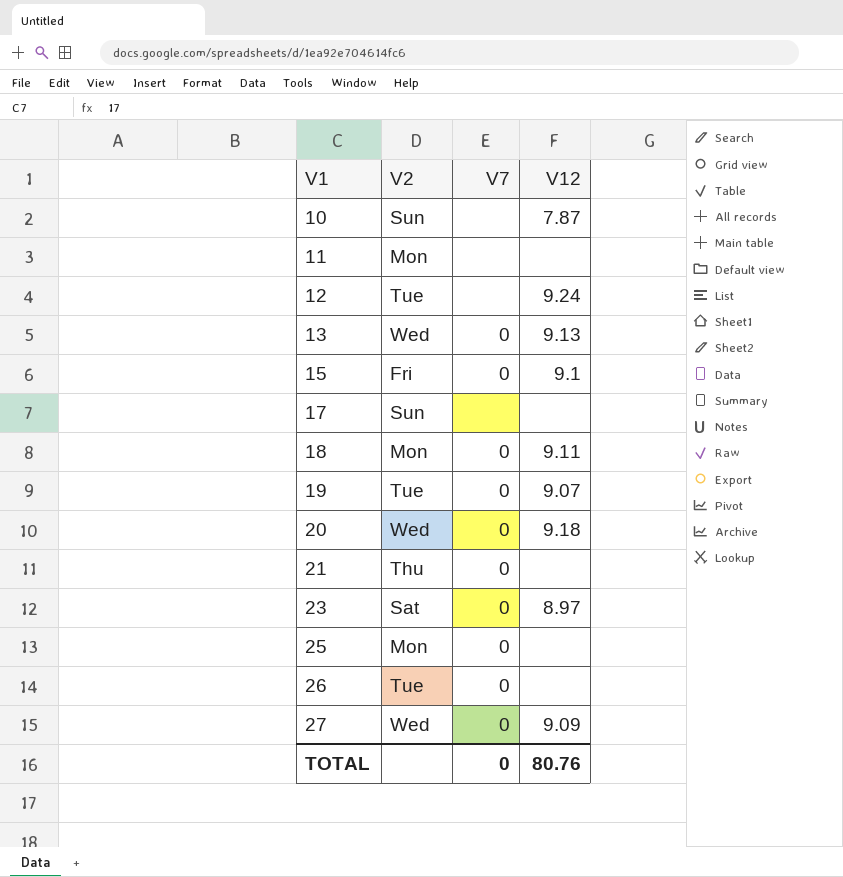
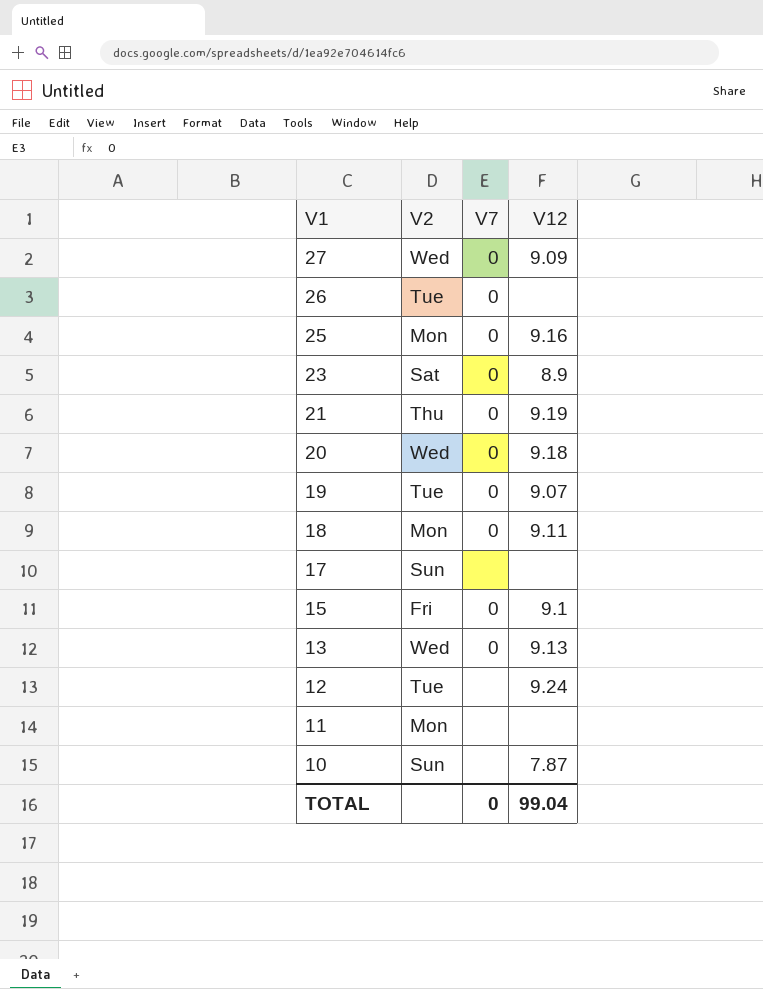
row order: V1 ascending -> V1 descending
25 | V12: none -> 9.16
23 | V12: 8.97 -> 8.9
21 | V12: none -> 9.19
TOTAL | V12: 80.76 -> 99.04

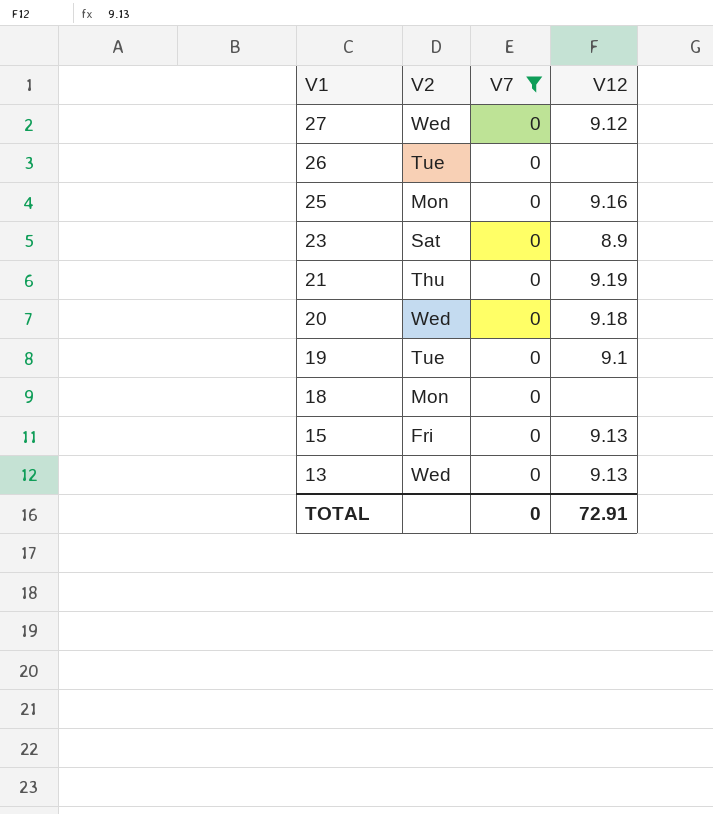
filter: none -> V7 = 0
27 | V12: 9.09 -> 9.12
19 | V12: 9.07 -> 9.1
18 | V12: 9.11 -> none
15 | V12: 9.1 -> 9.13
TOTAL | V12: 99.04 -> 72.91

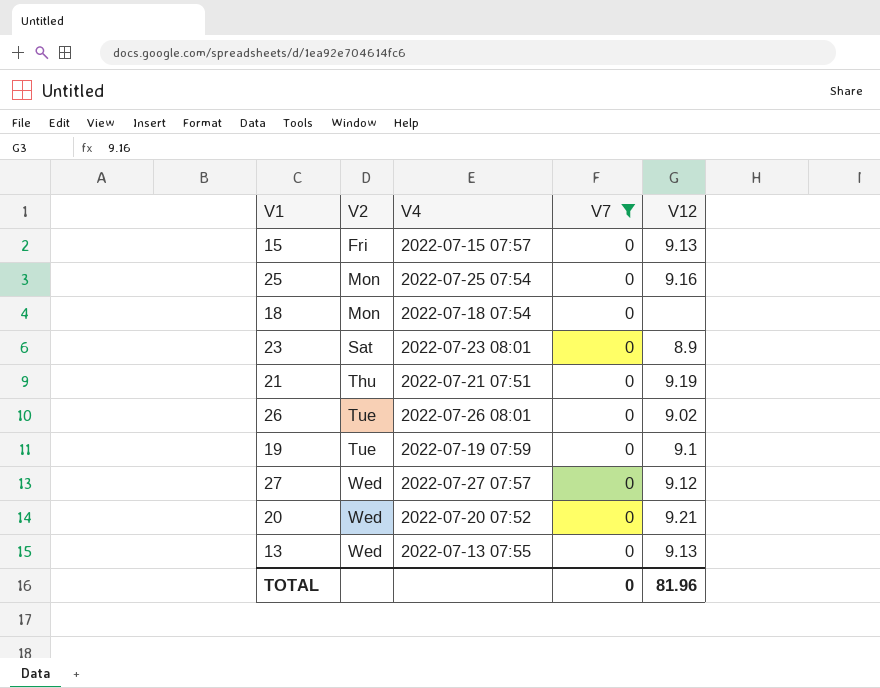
row order: V1 descending -> V2 ascending
column V4 | position: none -> 3
26 | V12: none -> 9.02
20 | V12: 9.18 -> 9.21
TOTAL | V12: 72.91 -> 81.96

